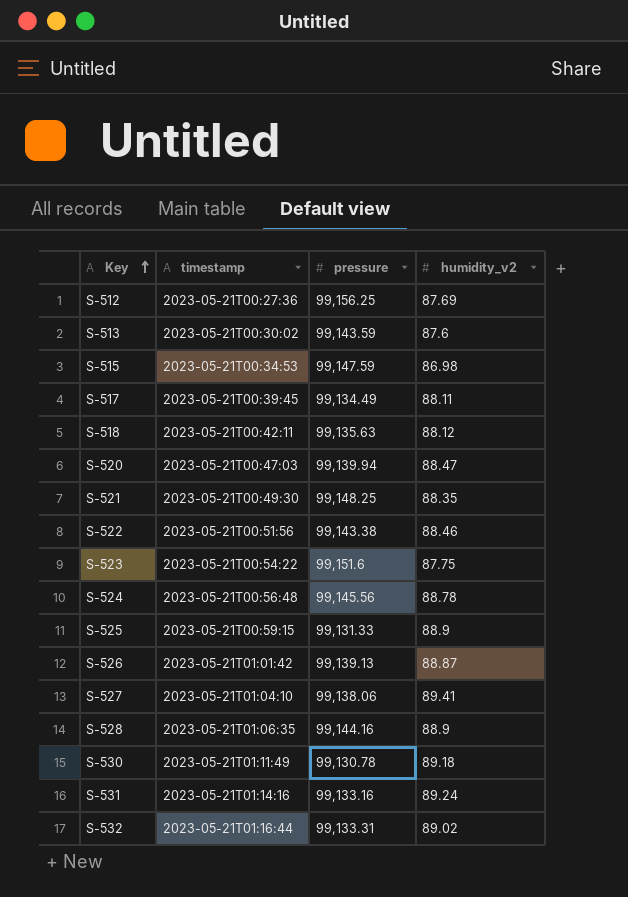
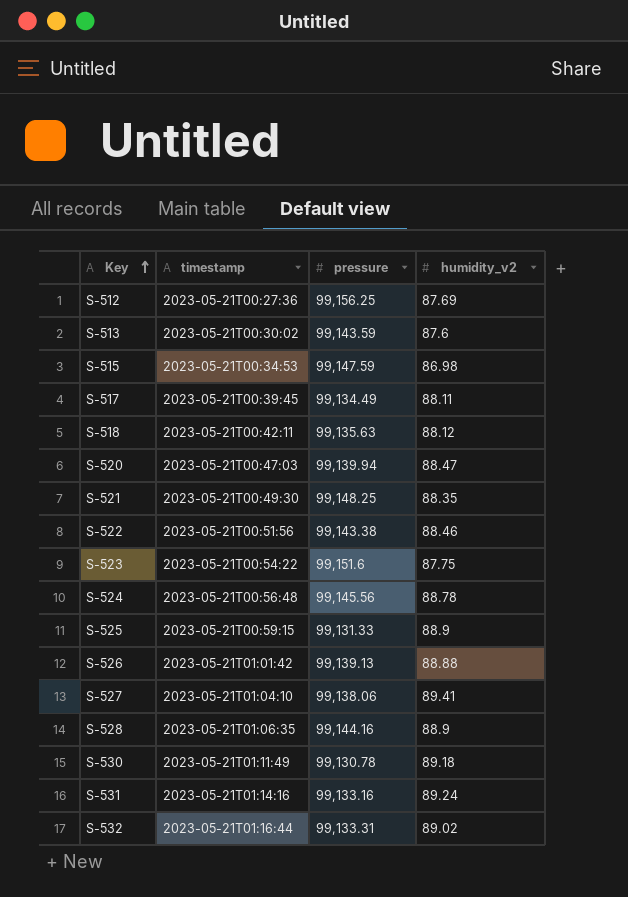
S-526 | humidity_v2: 88.87 -> 88.88

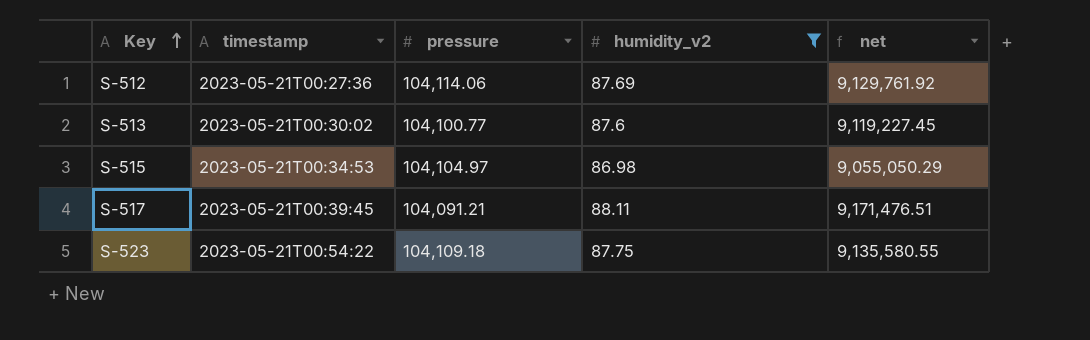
filter: none -> humidity_v2 <= 88.11
column net | formula: none -> [pressure] * [humidity_v2]
S-512 | pressure: 99,156.25 -> 104,114.06
S-513 | pressure: 99,143.59 -> 104,100.77
S-515 | pressure: 99,147.59 -> 104,104.97
S-517 | pressure: 99,134.49 -> 104,091.21
S-523 | pressure: 99,151.6 -> 104,109.18

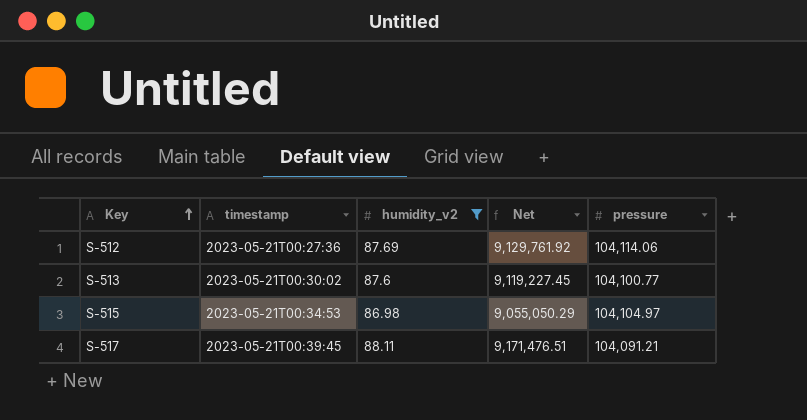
column name: net -> Net
column pressure | position: 3 -> 5
row S-523: 2023-05-21T00:54:22 | 104,109.18 | 87.75 | 9,135,580.55 -> none

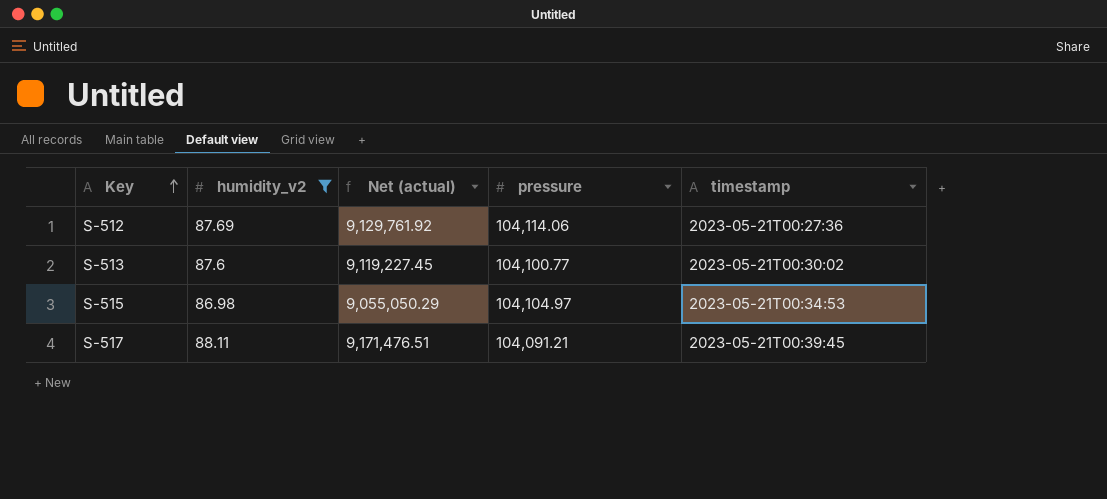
column name: Net -> Net (actual)
column timestamp | position: 2 -> 5

